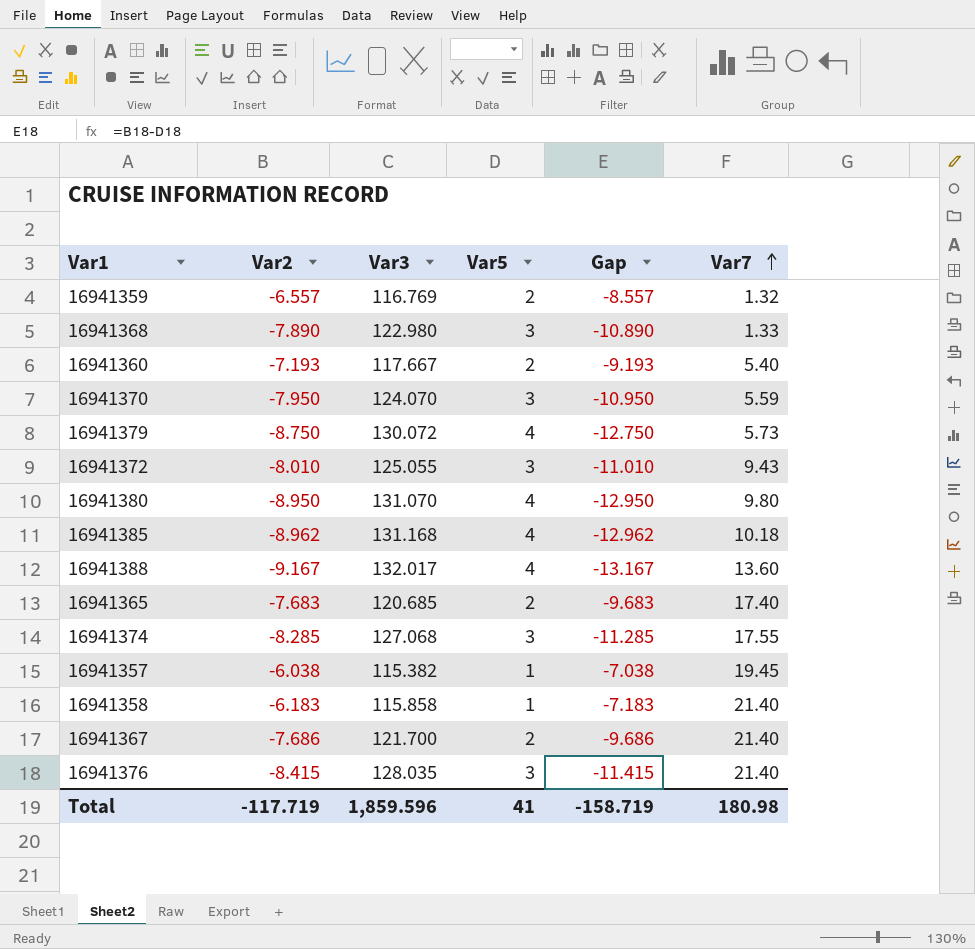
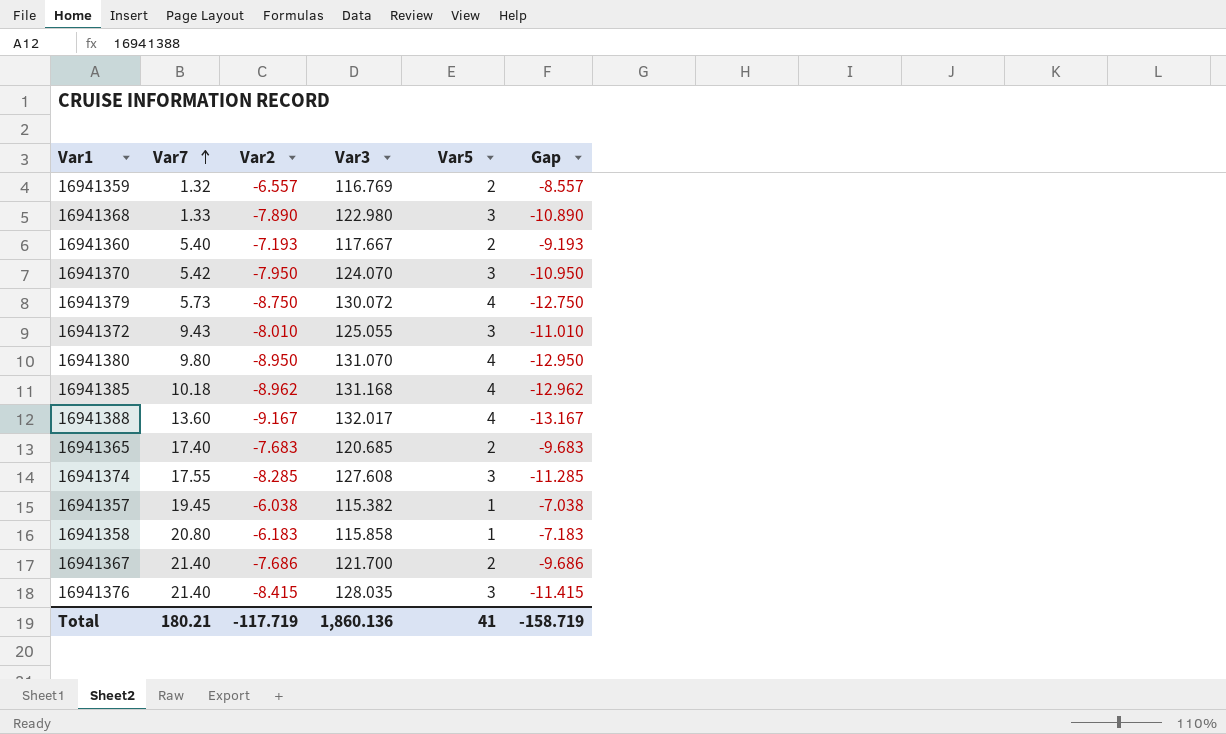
column Var7 | position: 6 -> 2
16941370 | Var7: 5.59 -> 5.42
16941374 | Var3: 127.068 -> 127.608
16941358 | Var7: 21.40 -> 20.80
Total | Var7: 180.98 -> 180.21
Total | Var3: 1,859.596 -> 1,860.136

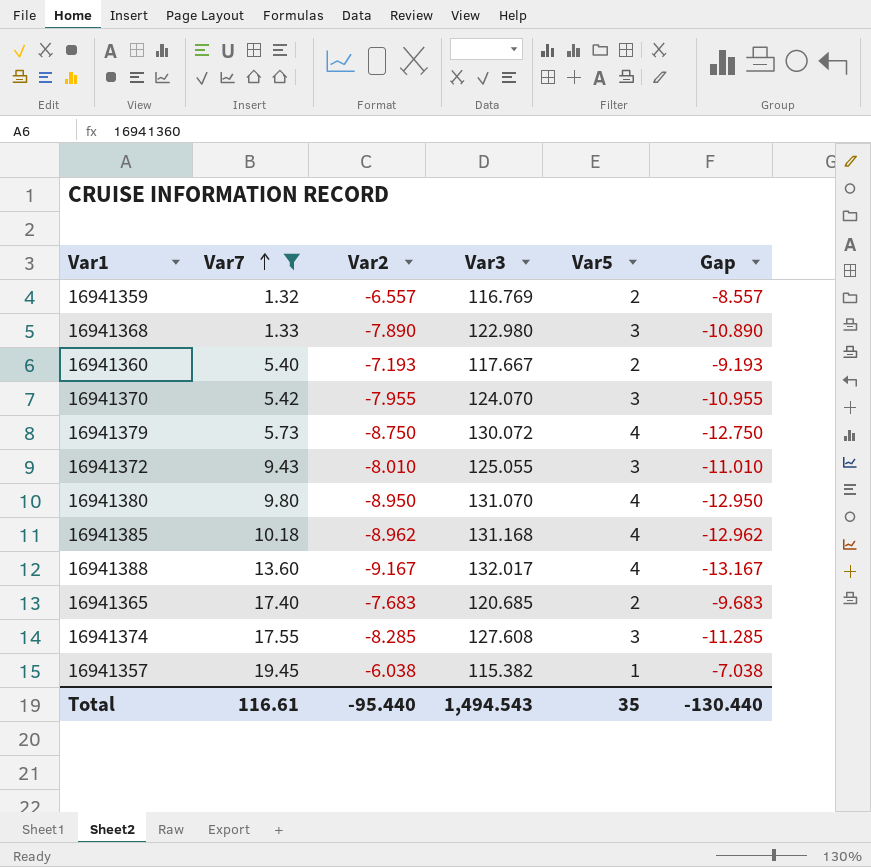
filter: none -> Var7 <= 19.45
16941370 | Var2: -7.950 -> -7.955
16941370 | Gap: -10.950 -> -10.955
Total | Var7: 180.21 -> 116.61
Total | Var2: -117.719 -> -95.440
Total | Var3: 1,860.136 -> 1,494.543
Total | Var5: 41 -> 35
Total | Gap: -158.719 -> -130.440

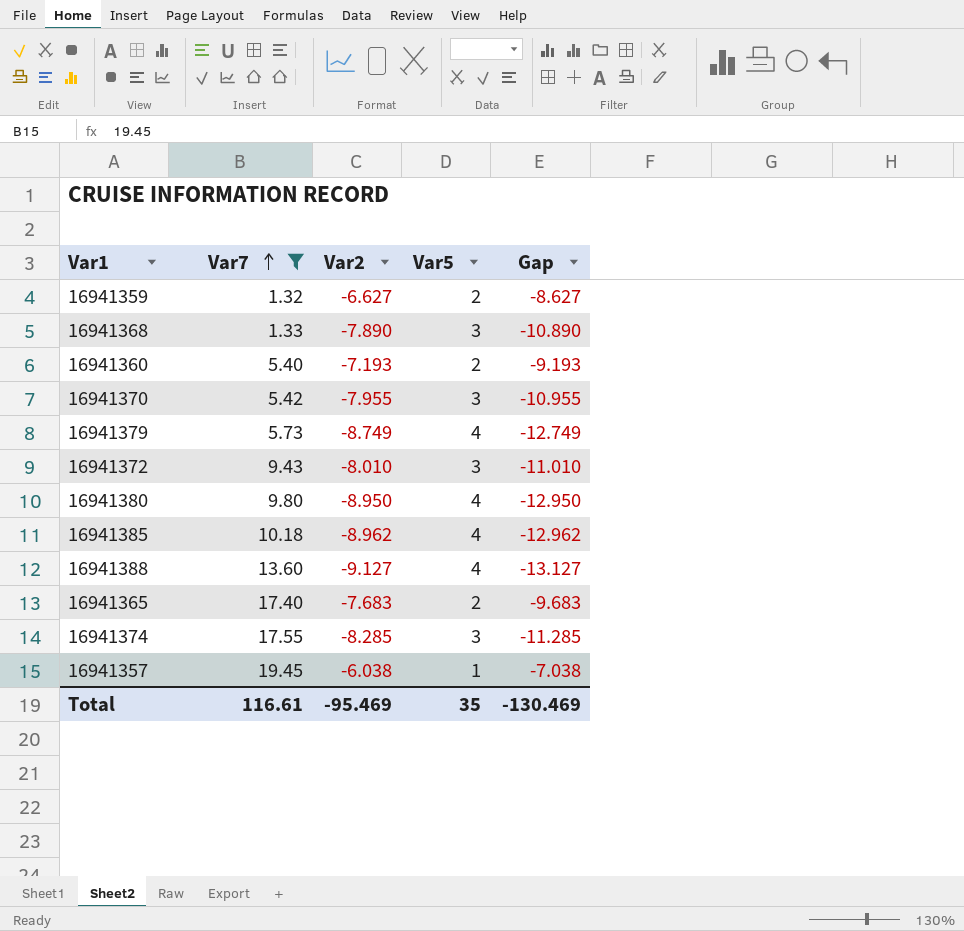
column Var3 | position: 4 -> none
16941359 | Var2: -6.557 -> -6.627
16941359 | Gap: -8.557 -> -8.627
16941379 | Var2: -8.750 -> -8.749
16941379 | Gap: -12.750 -> -12.749
16941388 | Var2: -9.167 -> -9.127
16941388 | Gap: -13.167 -> -13.127
Total | Var2: -95.440 -> -95.469
Total | Gap: -130.440 -> -130.469

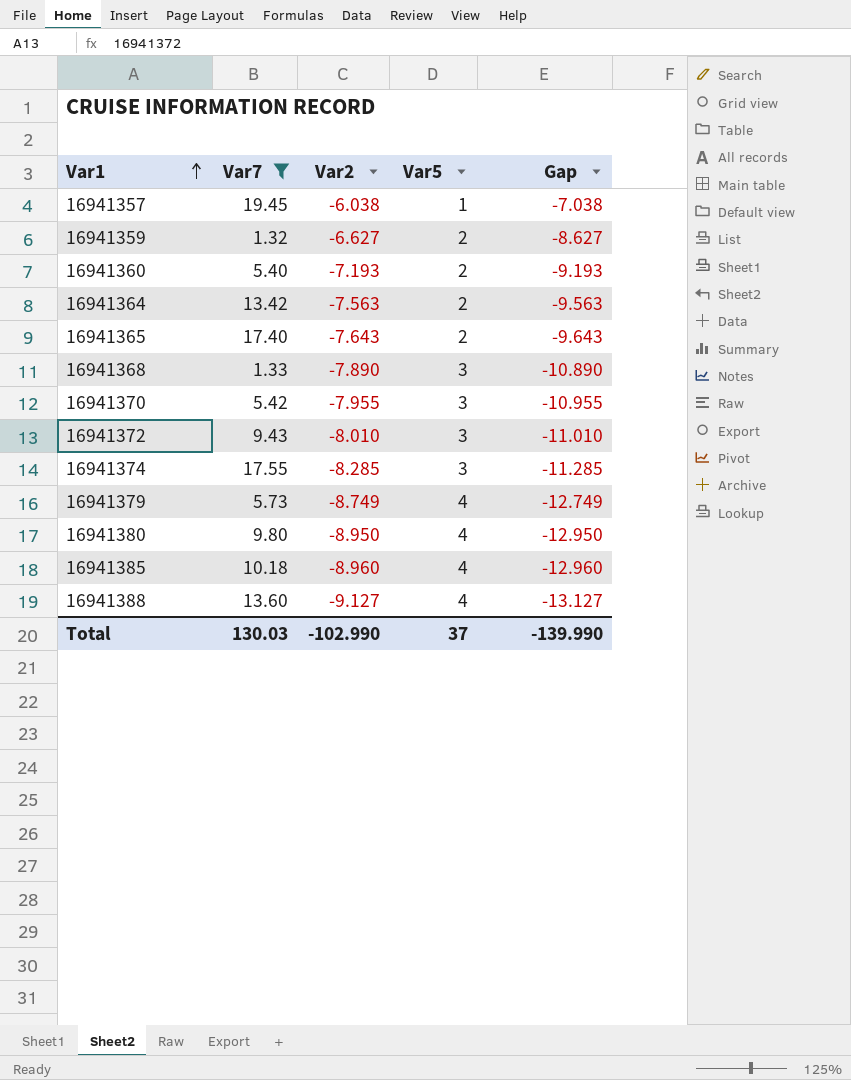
row order: Var7 ascending -> Var1 ascending
row 16941364: none -> 13.42 | -7.563 | 2 | -9.563
16941365 | Var2: -7.683 -> -7.643
16941365 | Gap: -9.683 -> -9.643
16941385 | Var2: -8.962 -> -8.960
16941385 | Gap: -12.962 -> -12.960
Total | Var7: 116.61 -> 130.03
Total | Var2: -95.469 -> -102.990
Total | Var5: 35 -> 37
Total | Gap: -130.469 -> -139.990

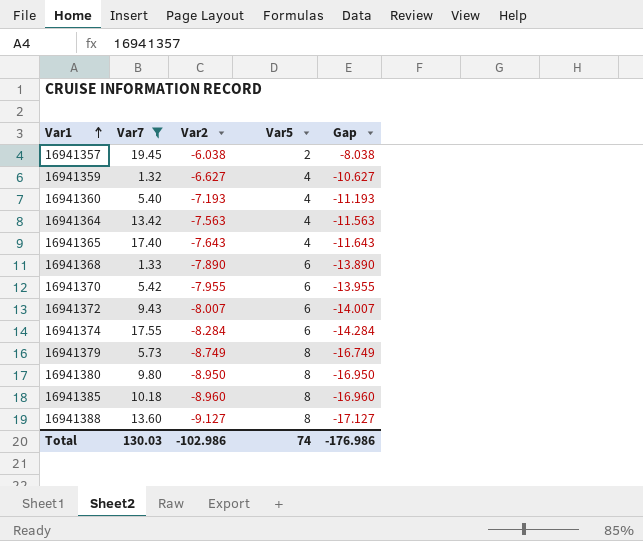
16941357 | Var5: 1 -> 2
16941357 | Gap: -7.038 -> -8.038
16941359 | Var5: 2 -> 4
16941359 | Gap: -8.627 -> -10.627
16941360 | Var5: 2 -> 4
16941360 | Gap: -9.193 -> -11.193
16941364 | Var5: 2 -> 4
16941364 | Gap: -9.563 -> -11.563
16941365 | Var5: 2 -> 4
16941365 | Gap: -9.643 -> -11.643
16941368 | Var5: 3 -> 6
16941368 | Gap: -10.890 -> -13.890
16941370 | Var5: 3 -> 6
16941370 | Gap: -10.955 -> -13.955
16941372 | Var2: -8.010 -> -8.007
16941372 | Var5: 3 -> 6
16941372 | Gap: -11.010 -> -14.007
16941374 | Var2: -8.285 -> -8.284
16941374 | Var5: 3 -> 6
16941374 | Gap: -11.285 -> -14.284
16941379 | Var5: 4 -> 8
16941379 | Gap: -12.749 -> -16.749
16941380 | Var5: 4 -> 8
16941380 | Gap: -12.950 -> -16.950
16941385 | Var5: 4 -> 8
16941385 | Gap: -12.960 -> -16.960
16941388 | Var5: 4 -> 8
16941388 | Gap: -13.127 -> -17.127
Total | Var2: -102.990 -> -102.986
Total | Var5: 37 -> 74
Total | Gap: -139.990 -> -176.986

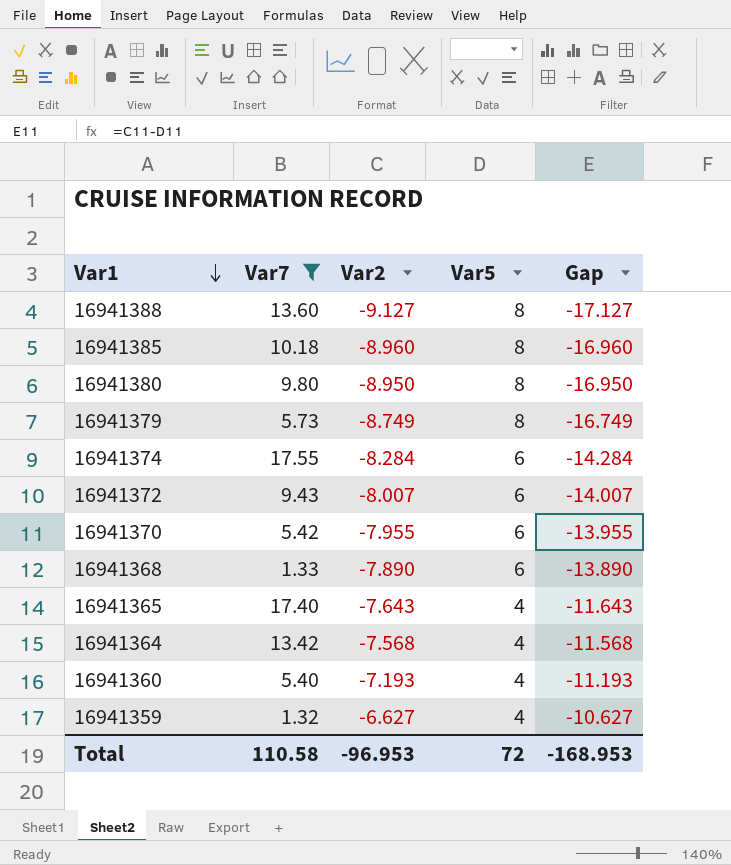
row order: Var1 ascending -> Var1 descending
row 16941357: 19.45 | -6.038 | 2 | -8.038 -> none
16941364 | Var2: -7.563 -> -7.568
16941364 | Gap: -11.563 -> -11.568
Total | Var7: 130.03 -> 110.58
Total | Var2: -102.986 -> -96.953
Total | Var5: 74 -> 72
Total | Gap: -176.986 -> -168.953

